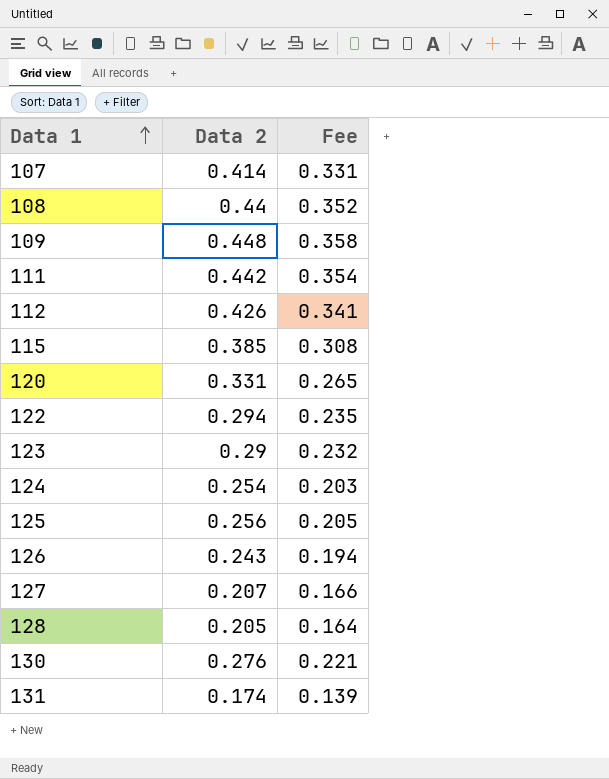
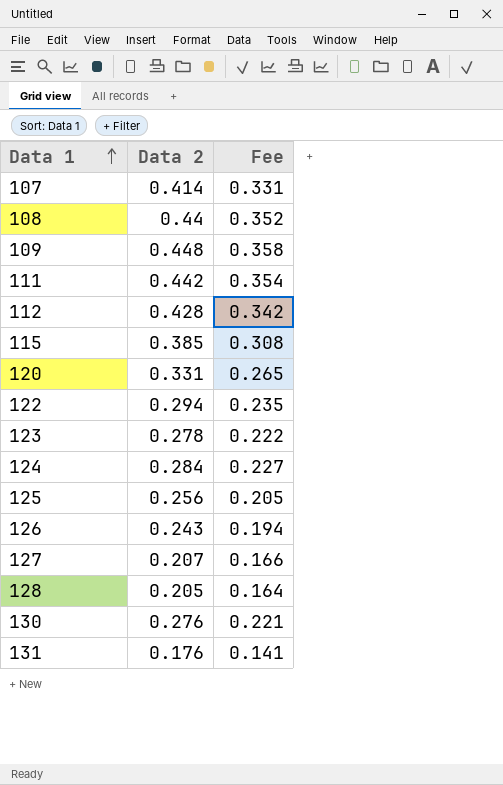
112 | Data 2: 0.426 -> 0.428
112 | Fee: 0.341 -> 0.342
123 | Data 2: 0.29 -> 0.278
123 | Fee: 0.232 -> 0.222
124 | Data 2: 0.254 -> 0.284
124 | Fee: 0.203 -> 0.227
131 | Data 2: 0.174 -> 0.176
131 | Fee: 0.139 -> 0.141

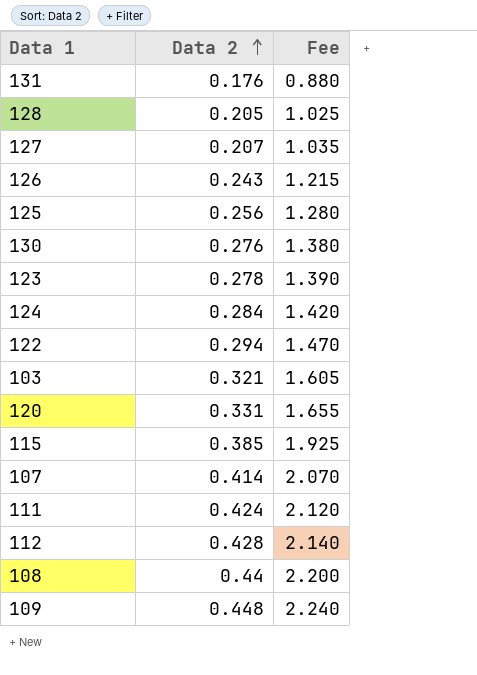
row order: Data 1 ascending -> Data 2 ascending
column Fee | formula: [Data 2] * 0.8 -> [Data 2] * 5
row 103: none -> 0.321 | 1.605
111 | Data 2: 0.442 -> 0.424

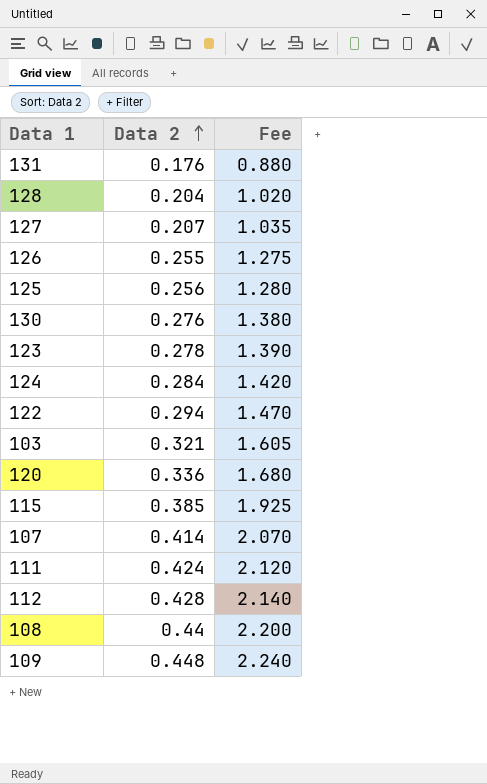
128 | Data 2: 0.205 -> 0.204
128 | Fee: 1.025 -> 1.020
126 | Data 2: 0.243 -> 0.255
126 | Fee: 1.215 -> 1.275
120 | Data 2: 0.331 -> 0.336
120 | Fee: 1.655 -> 1.680

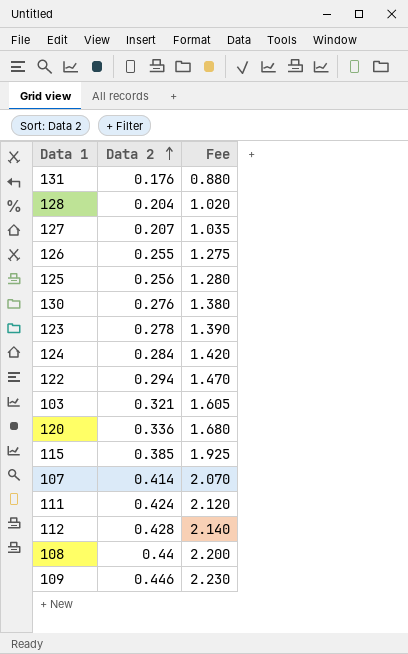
109 | Data 2: 0.448 -> 0.446
109 | Fee: 2.240 -> 2.230

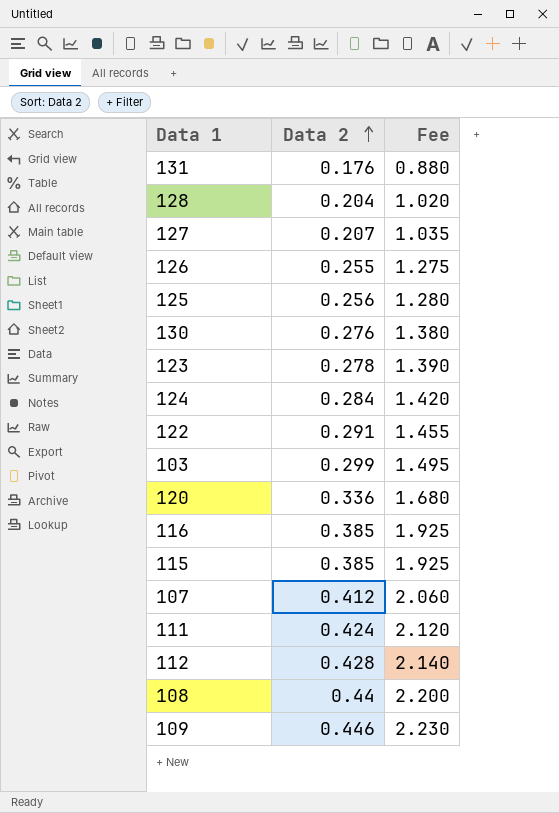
122 | Data 2: 0.294 -> 0.291
122 | Fee: 1.470 -> 1.455
103 | Data 2: 0.321 -> 0.299
103 | Fee: 1.605 -> 1.495
row 116: none -> 0.385 | 1.925
107 | Data 2: 0.414 -> 0.412
107 | Fee: 2.070 -> 2.060

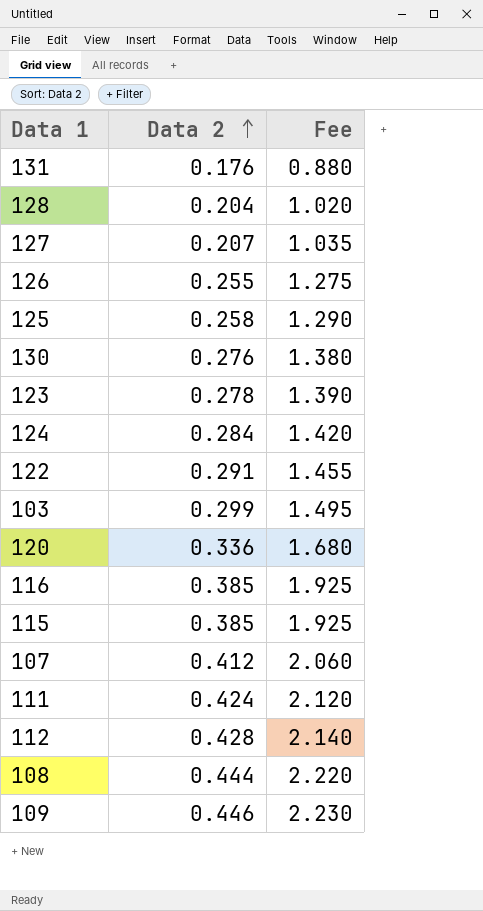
125 | Data 2: 0.256 -> 0.258
125 | Fee: 1.280 -> 1.290
108 | Data 2: 0.44 -> 0.444
108 | Fee: 2.200 -> 2.220

